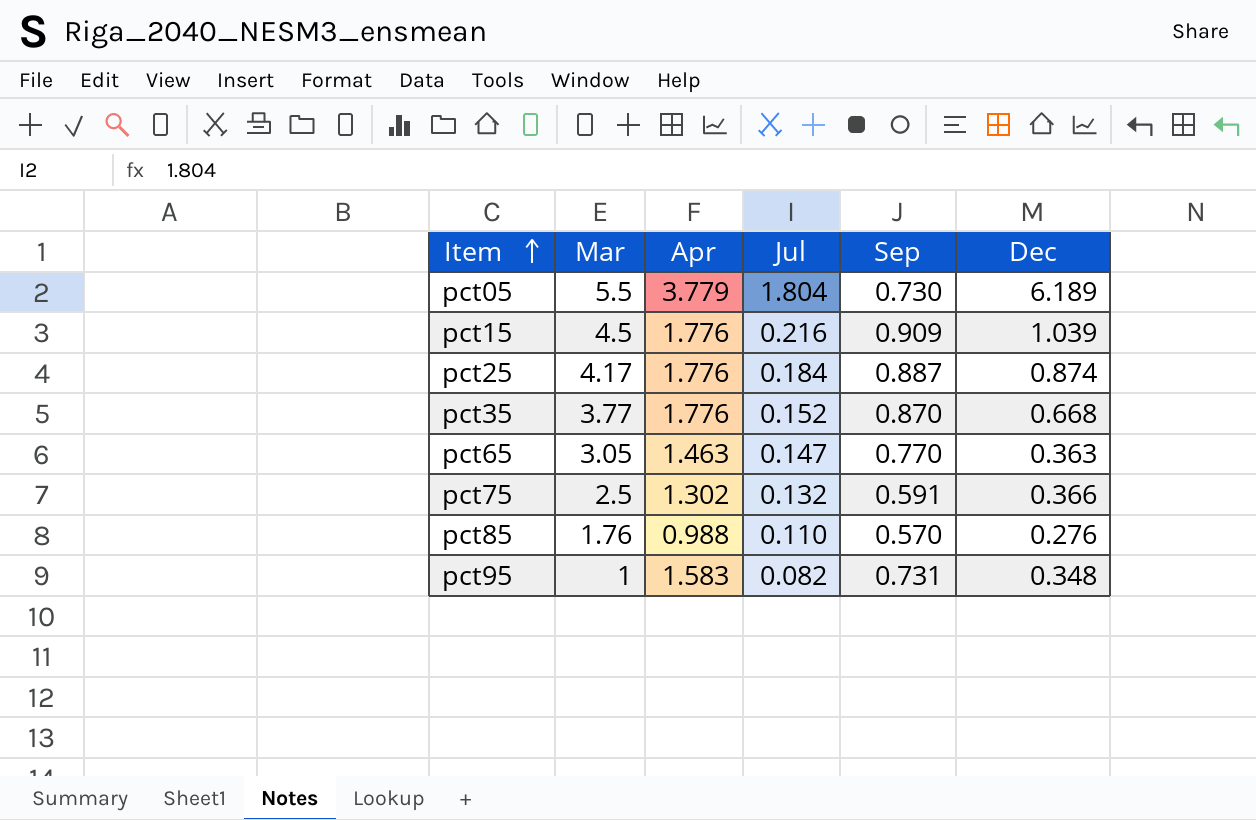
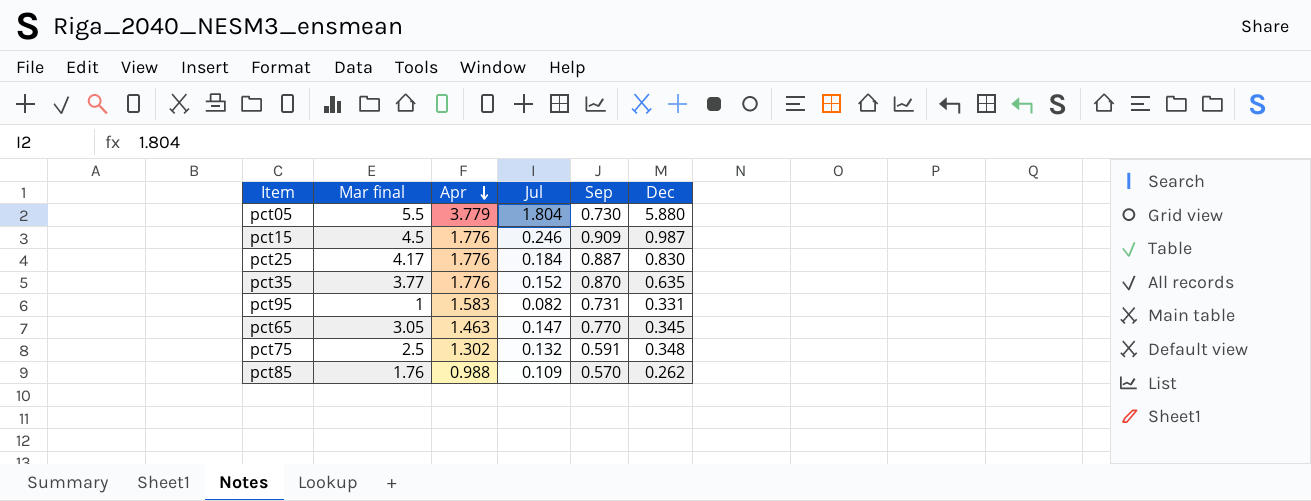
row order: Item ascending -> Apr descending
column name: Mar -> Mar final
pct05 | Dec: 6.189 -> 5.880
pct15 | Jul: 0.216 -> 0.246
pct15 | Dec: 1.039 -> 0.987
pct25 | Dec: 0.874 -> 0.830
pct35 | Dec: 0.668 -> 0.635
pct95 | Dec: 0.348 -> 0.331
pct65 | Dec: 0.363 -> 0.345
pct75 | Dec: 0.366 -> 0.348
pct85 | Jul: 0.110 -> 0.109
pct85 | Dec: 0.276 -> 0.262

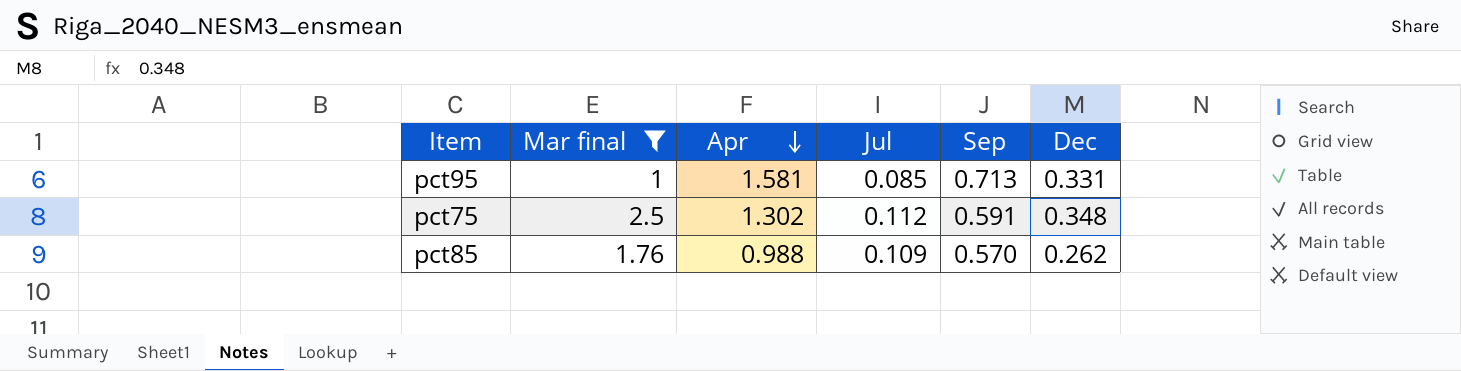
filter: none -> Mar final <= 2.5
pct95 | Apr: 1.583 -> 1.581
pct95 | Jul: 0.082 -> 0.085
pct95 | Sep: 0.731 -> 0.713
pct75 | Jul: 0.132 -> 0.112

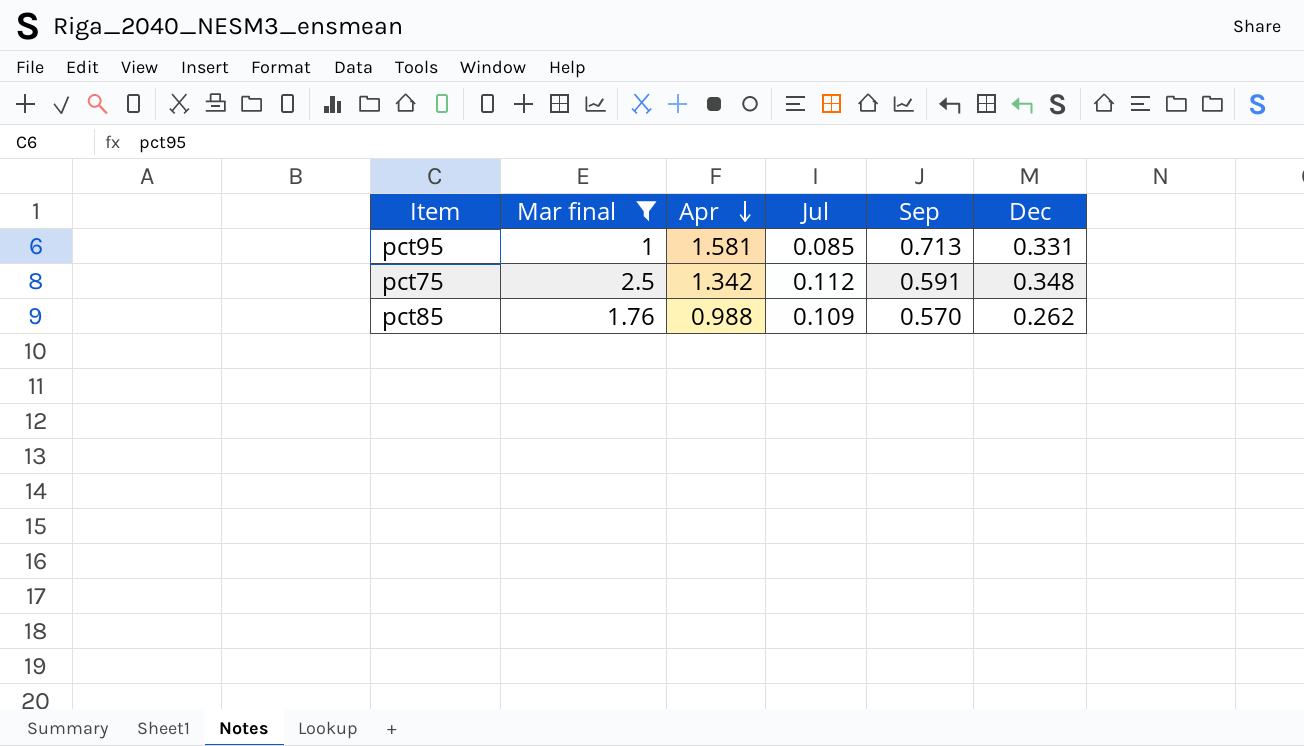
pct75 | Apr: 1.302 -> 1.342

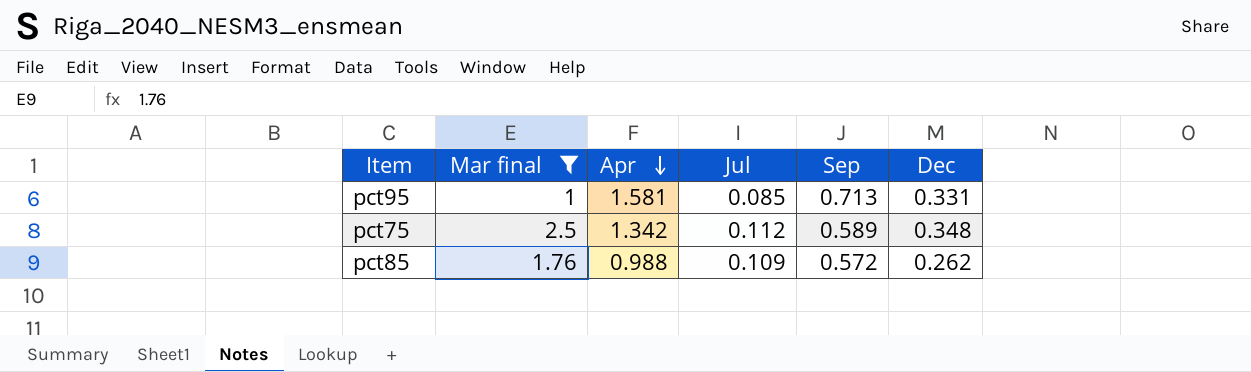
pct75 | Sep: 0.591 -> 0.589
pct85 | Sep: 0.570 -> 0.572

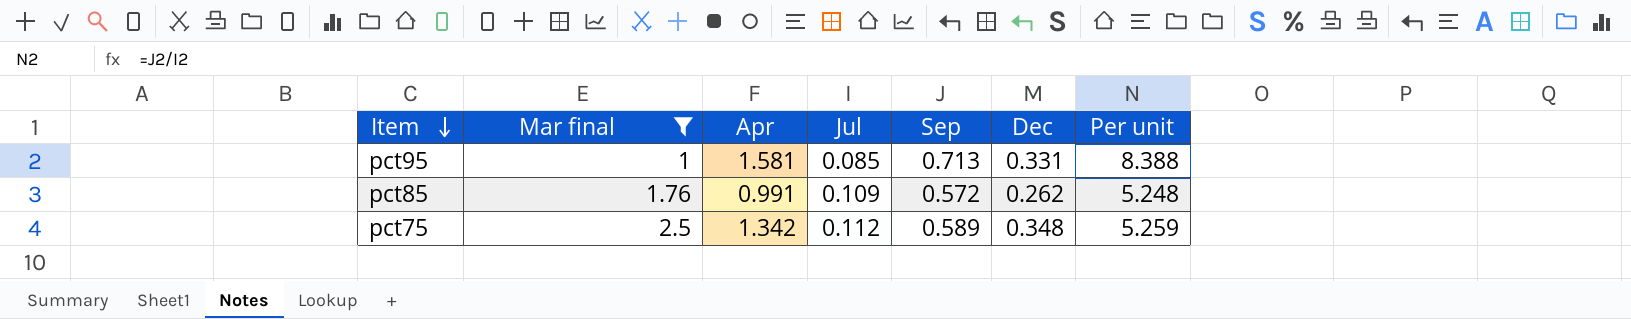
row order: Apr descending -> Item descending
column Per unit | formula: none -> [Sep] / [Jul]
pct85 | Apr: 0.988 -> 0.991

